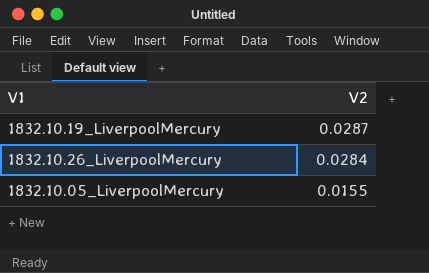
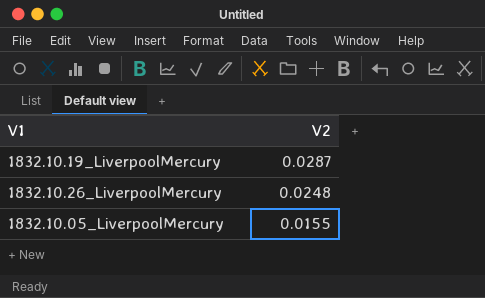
1832.10.26_LiverpoolMercury | V2: 0.0284 -> 0.0248

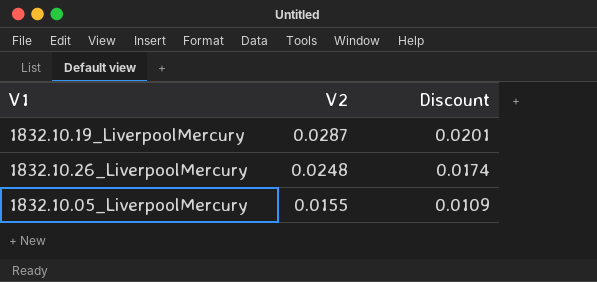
column Discount | formula: none -> [V2] * 0.7

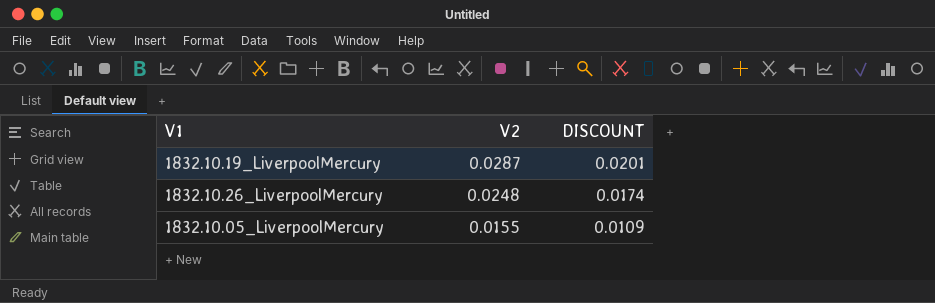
column name: Discount -> DISCOUNT

